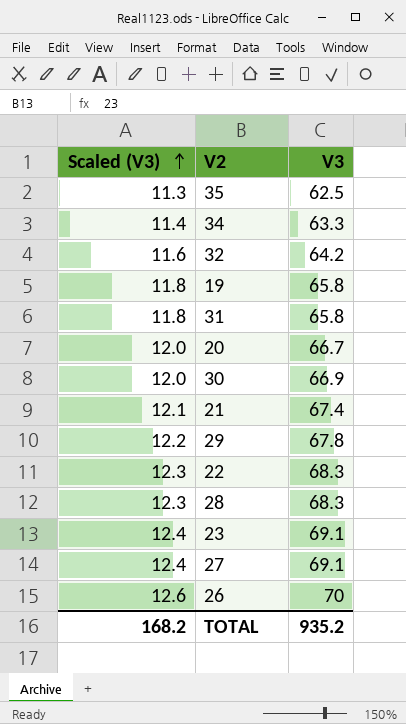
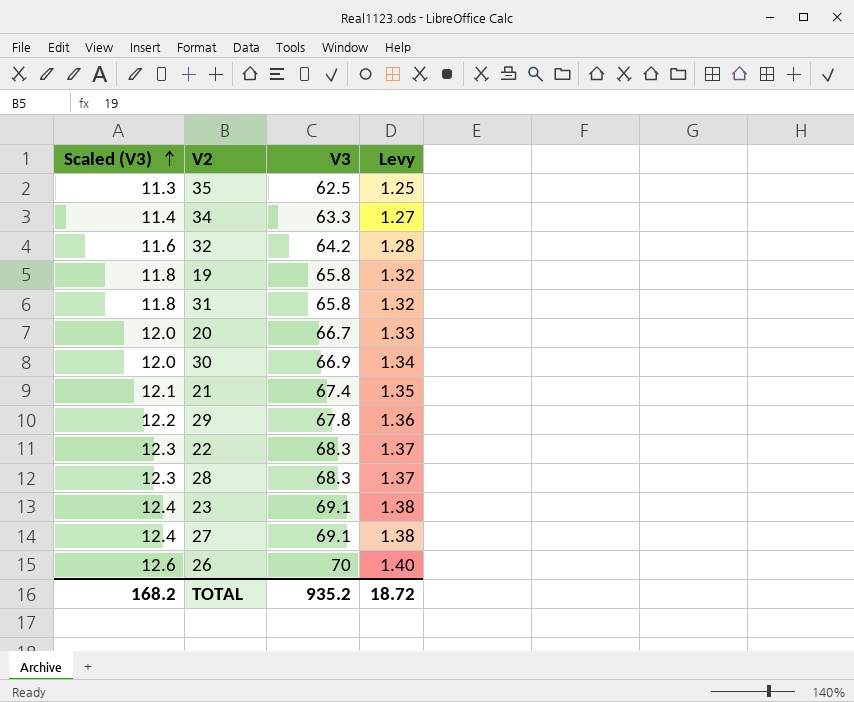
column Levy | formula: none -> [V3] * 0.02

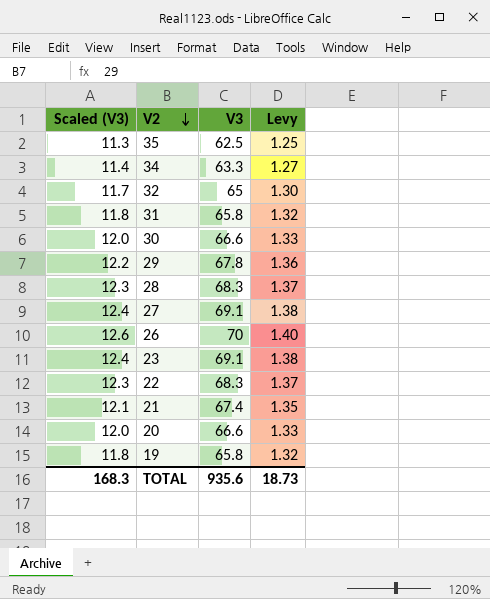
row order: Scaled (V3) ascending -> V2 descending
32 | Scaled (V3): 11.6 -> 11.7
32 | V3: 64.2 -> 65
32 | Levy: 1.28 -> 1.30
30 | V3: 66.9 -> 66.6
30 | Levy: 1.34 -> 1.33
20 | V3: 66.7 -> 66.6
TOTAL | Scaled (V3): 168.2 -> 168.3
TOTAL | V3: 935.2 -> 935.6
TOTAL | Levy: 18.72 -> 18.73

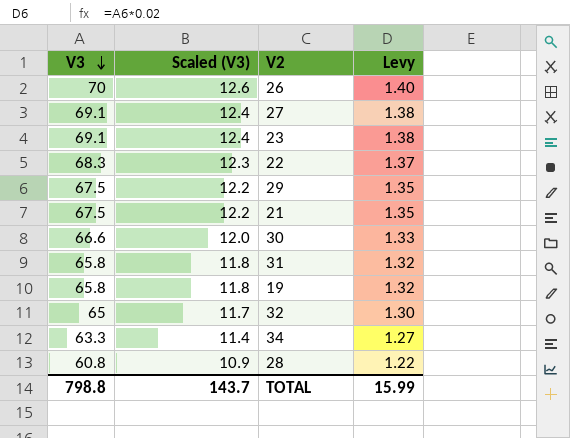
row order: V2 descending -> V3 descending
column V3 | position: 3 -> 1
row 35: 11.3 | 62.5 | 1.25 -> none
row 20: 12.0 | 66.6 | 1.33 -> none
29 | V3: 67.8 -> 67.5
29 | Levy: 1.36 -> 1.35
21 | V3: 67.4 -> 67.5
21 | Scaled (V3): 12.1 -> 12.2
28 | V3: 68.3 -> 60.8
28 | Scaled (V3): 12.3 -> 10.9
28 | Levy: 1.37 -> 1.22
TOTAL | V3: 935.6 -> 798.8
TOTAL | Scaled (V3): 168.3 -> 143.7
TOTAL | Levy: 18.73 -> 15.99

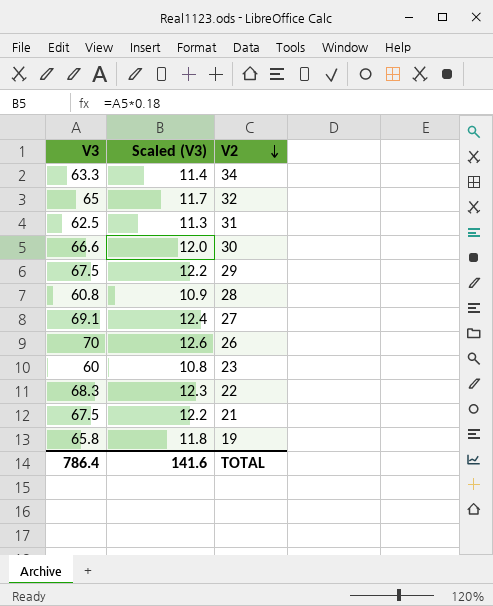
row order: V3 descending -> V2 descending
column Levy | formula: [V3] * 0.02 -> none
31 | V3: 65.8 -> 62.5
31 | Scaled (V3): 11.8 -> 11.3
23 | V3: 69.1 -> 60
23 | Scaled (V3): 12.4 -> 10.8
TOTAL | V3: 798.8 -> 786.4
TOTAL | Scaled (V3): 143.7 -> 141.6

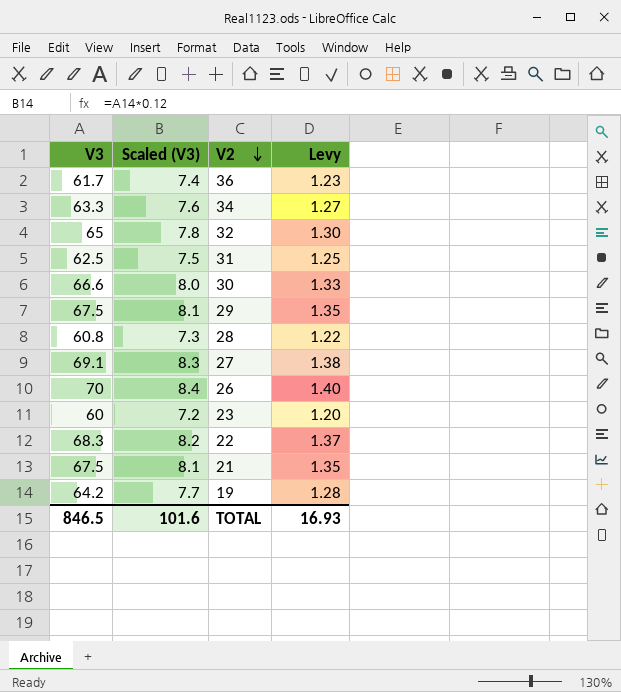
column Scaled (V3) | formula: [V3] * 0.18 -> [V3] * 0.12
column Levy | formula: none -> [V3] * 0.02
row 36: none -> 61.7 | 7.4 | 1.23
19 | V3: 65.8 -> 64.2
TOTAL | V3: 786.4 -> 846.5
TOTAL | Scaled (V3): 141.6 -> 101.6

